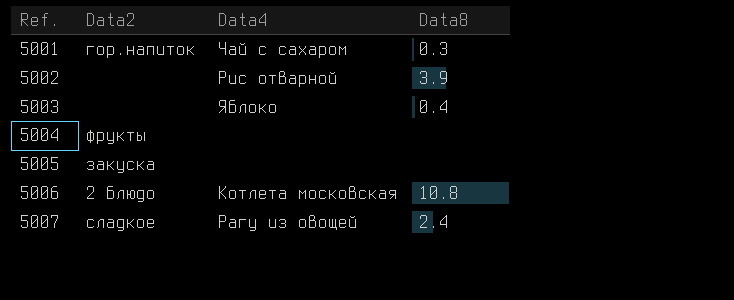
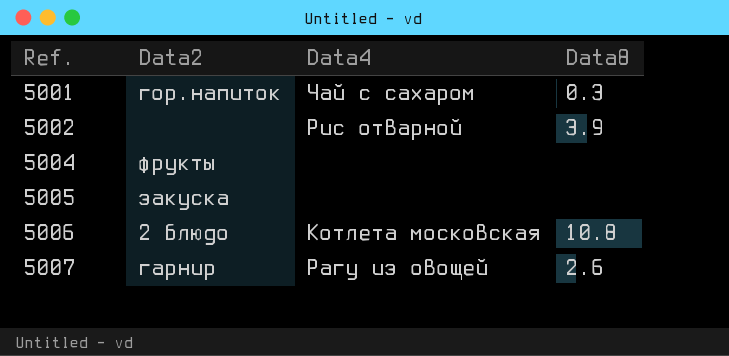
row 5003: none | Яблоко | 0.4 -> none
5007 | Data2: сладкое -> гарнир
5007 | Data8: 2.4 -> 2.6

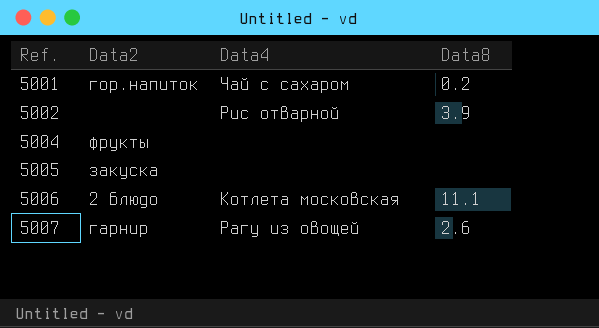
5001 | Data8: 0.3 -> 0.2
5006 | Data8: 10.8 -> 11.1

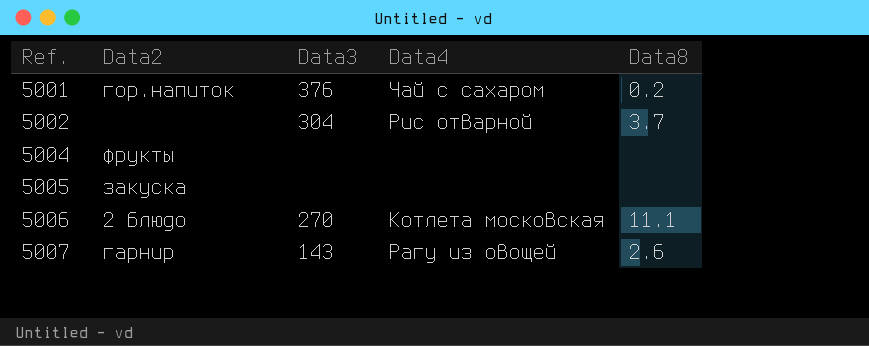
column Data3 | position: none -> 3
5002 | Data8: 3.9 -> 3.7

